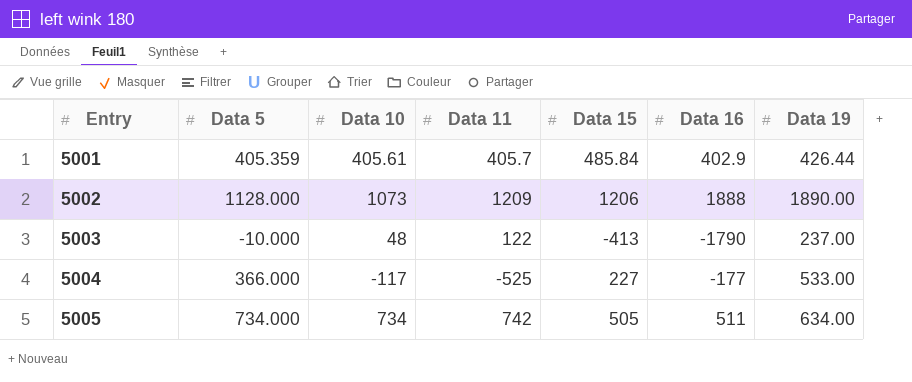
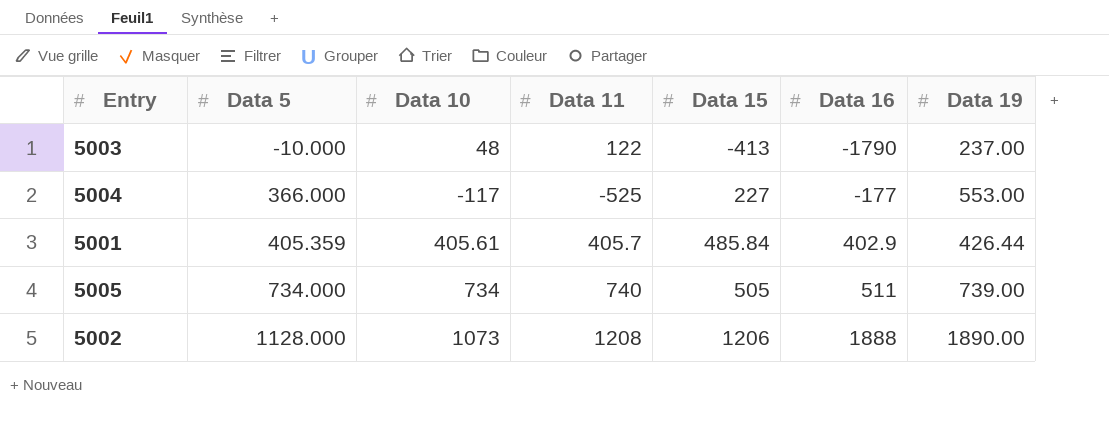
row order: Entry ascending -> Data 5 ascending
5004 | Data 19: 533.00 -> 553.00
5005 | Data 11: 742 -> 740
5005 | Data 19: 634.00 -> 739.00
5002 | Data 11: 1209 -> 1208

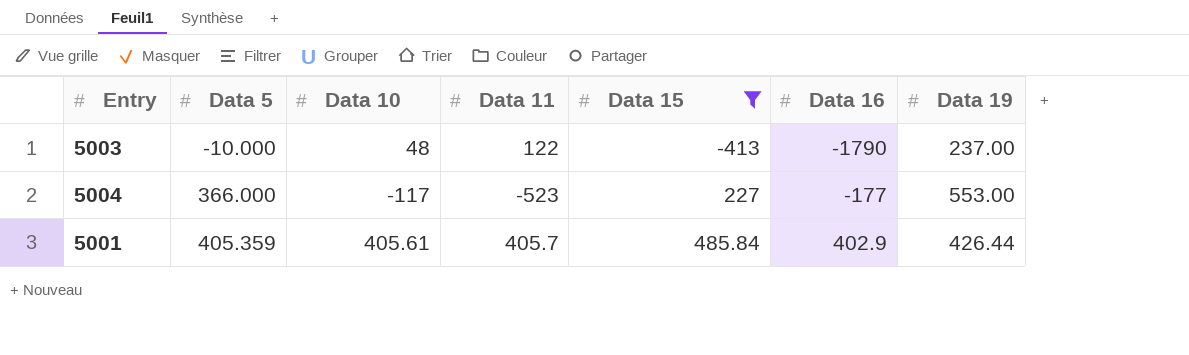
filter: none -> Data 15 <= 485.84
5004 | Data 11: -525 -> -523

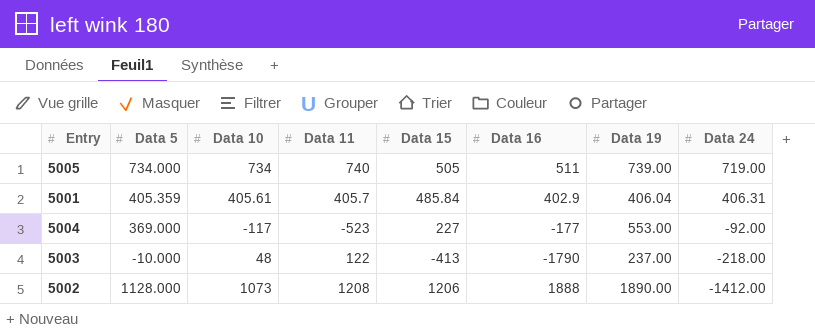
filter: Data 15 <= 485.84 -> none
row order: Data 5 ascending -> Data 24 descending
column Data 24 | position: none -> 8
5001 | Data 19: 426.44 -> 406.04
5004 | Data 5: 366.000 -> 369.000

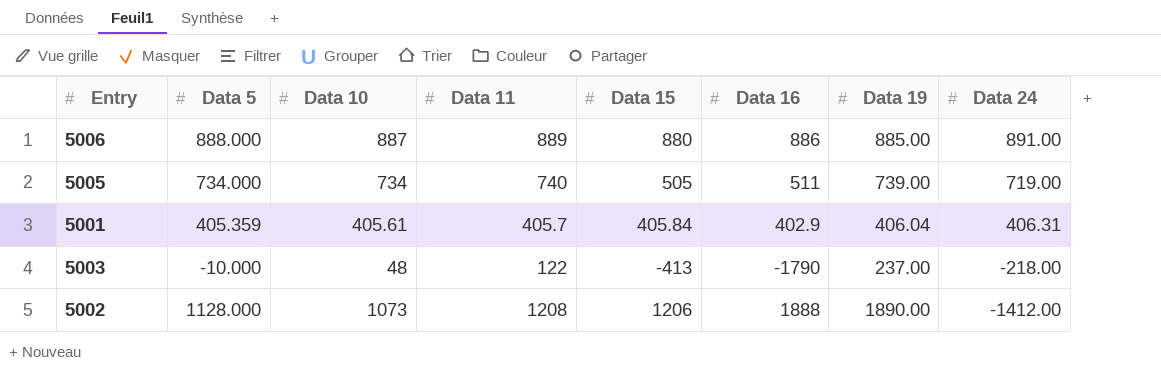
row 5004: 369.000 | -117 | -523 | 227 | -177 | 553.00 | -92.00 -> none
row 5006: none -> 888.000 | 887 | 889 | 880 | 886 | 885.00 | 891.00
5001 | Data 15: 485.84 -> 405.84

